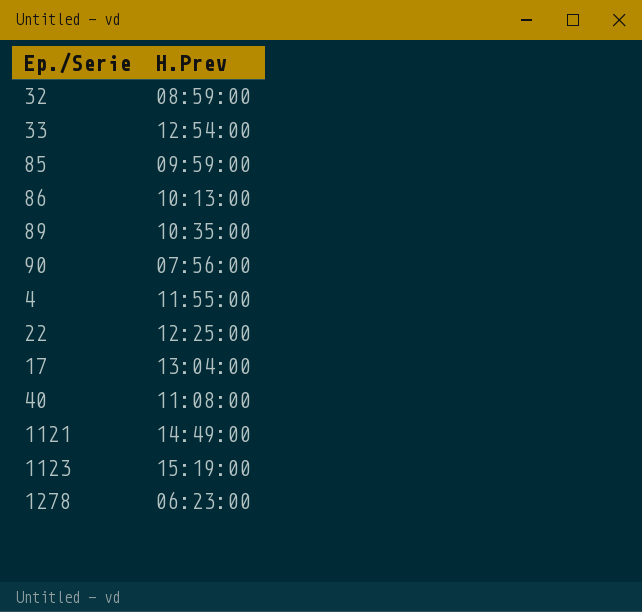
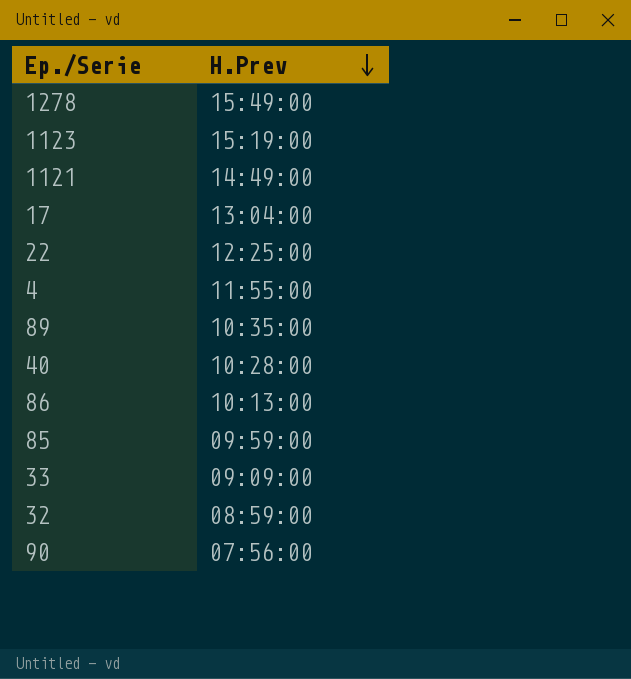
row order: none -> H.Prev descending
1278 | H.Prev: 06:23:00 -> 15:49:00
40 | H.Prev: 11:08:00 -> 10:28:00
33 | H.Prev: 12:54:00 -> 09:09:00

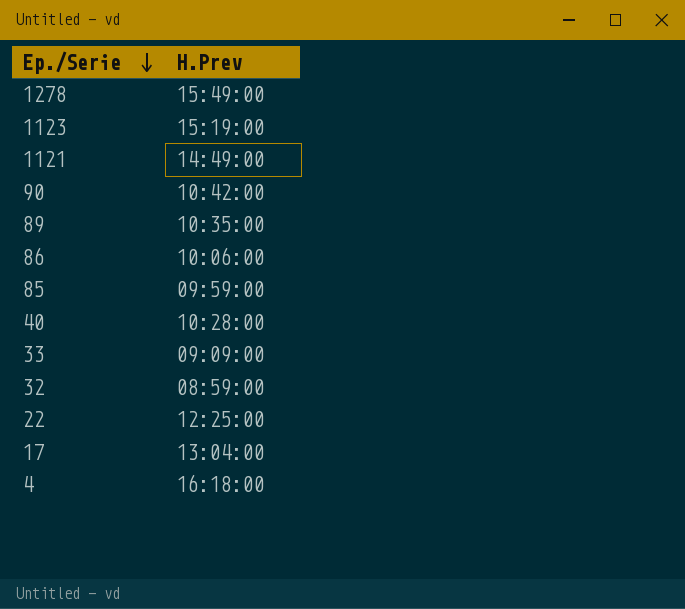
row order: H.Prev descending -> Ep./Serie descending
90 | H.Prev: 07:56:00 -> 10:42:00
86 | H.Prev: 10:13:00 -> 10:06:00
4 | H.Prev: 11:55:00 -> 16:18:00

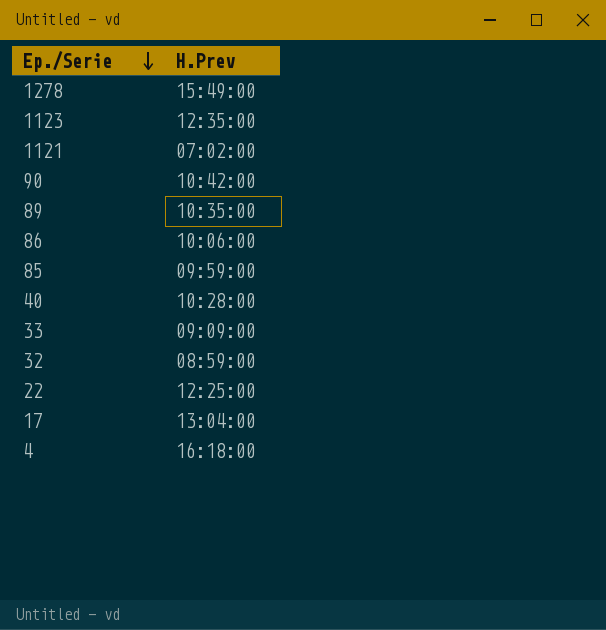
1123 | H.Prev: 15:19:00 -> 12:35:00
1121 | H.Prev: 14:49:00 -> 07:02:00

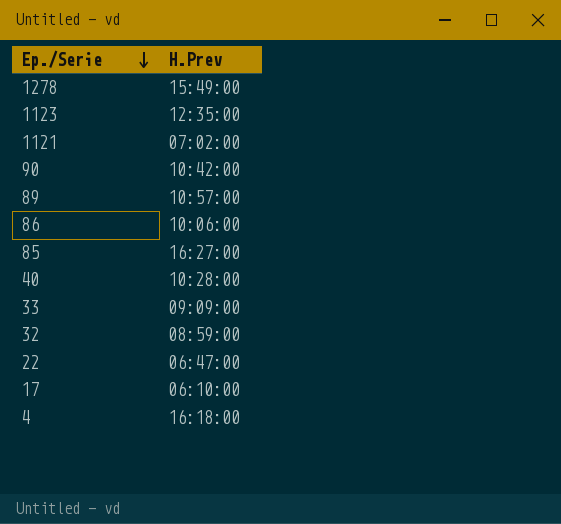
89 | H.Prev: 10:35:00 -> 10:57:00
85 | H.Prev: 09:59:00 -> 16:27:00
22 | H.Prev: 12:25:00 -> 06:47:00
17 | H.Prev: 13:04:00 -> 06:10:00

